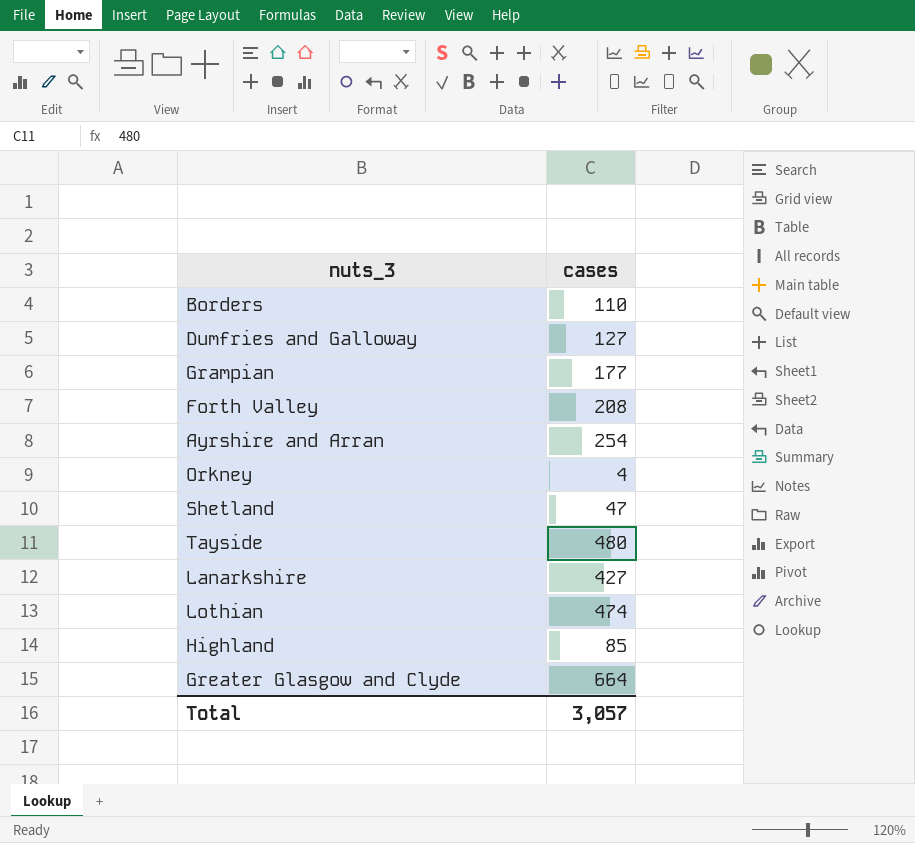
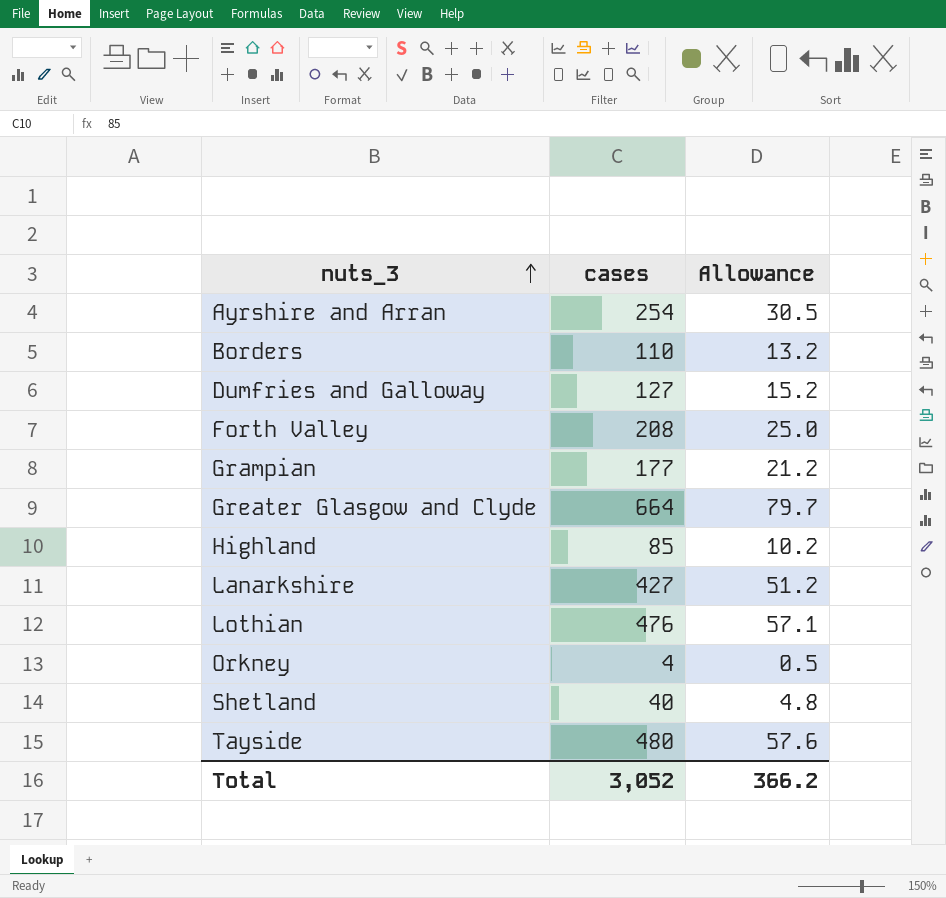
row order: none -> nuts_3 ascending
column Allowance | formula: none -> [cases] * 0.12
Lothian | cases: 474 -> 476
Shetland | cases: 47 -> 40
Total | cases: 3,057 -> 3,052

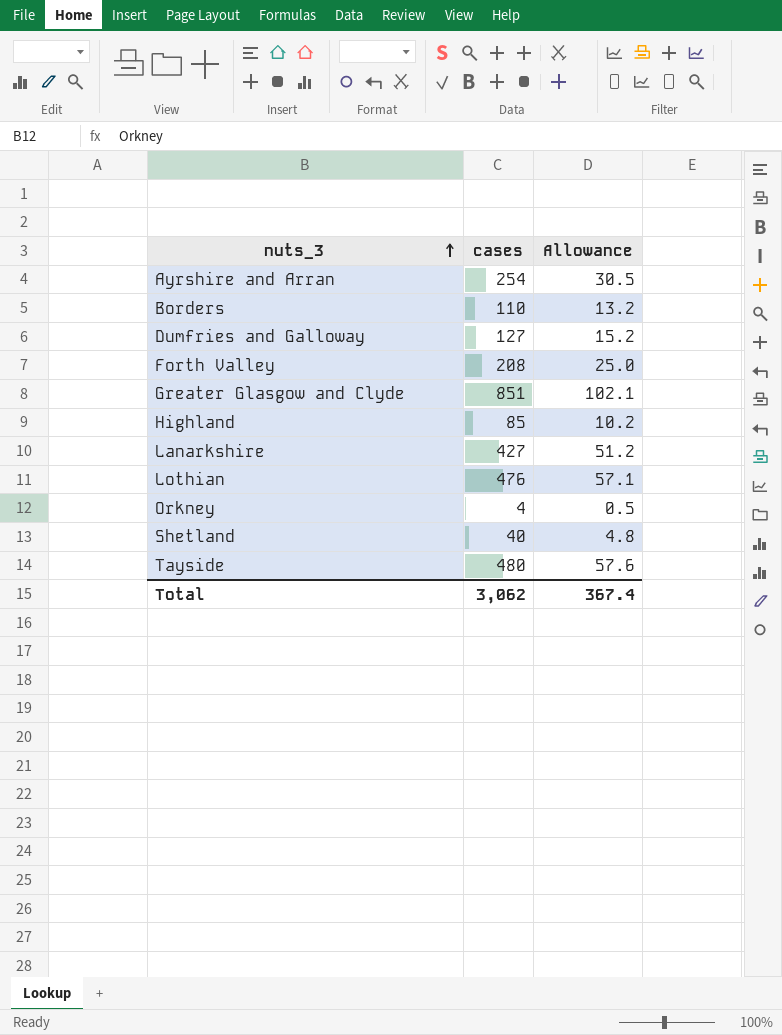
row Grampian: 177 | 21.2 -> none
Greater Glasgow and Clyde | cases: 664 -> 851
Greater Glasgow and Clyde | Allowance: 79.7 -> 102.1
Total | cases: 3,052 -> 3,062
Total | Allowance: 366.2 -> 367.4

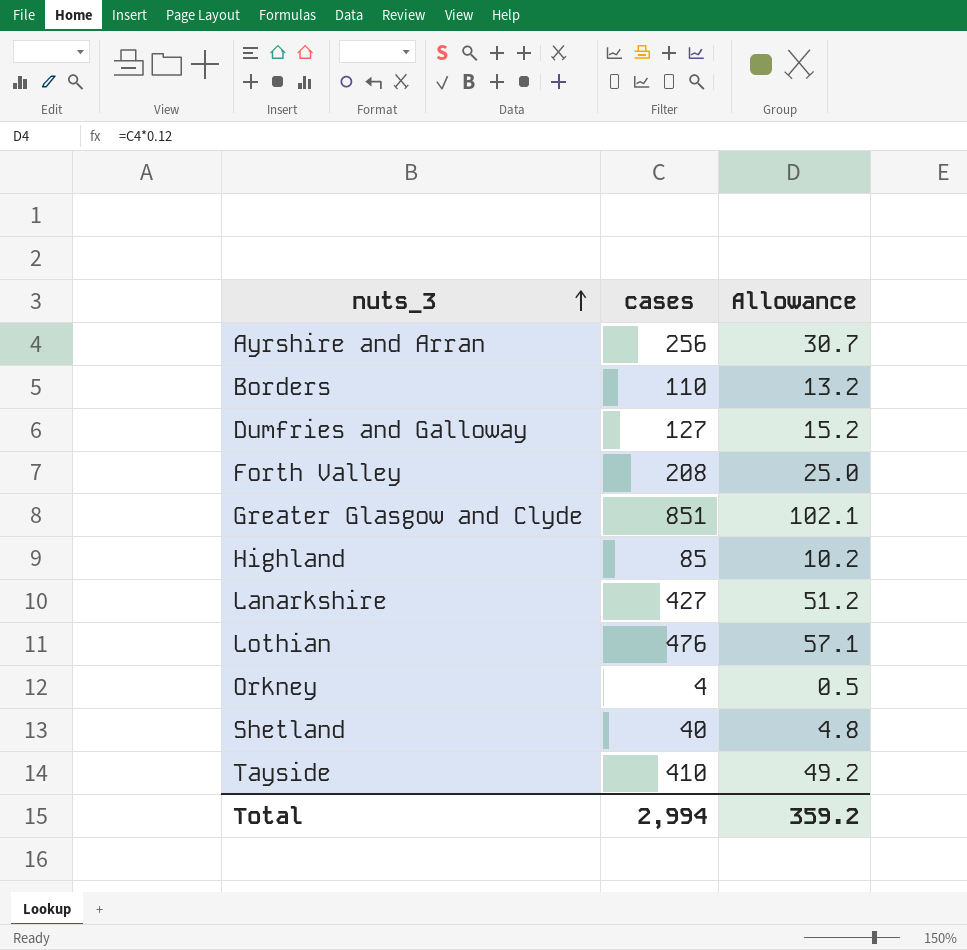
Ayrshire and Arran | cases: 254 -> 256
Ayrshire and Arran | Allowance: 30.5 -> 30.7
Tayside | cases: 480 -> 410
Tayside | Allowance: 57.6 -> 49.2
Total | cases: 3,062 -> 2,994
Total | Allowance: 367.4 -> 359.2

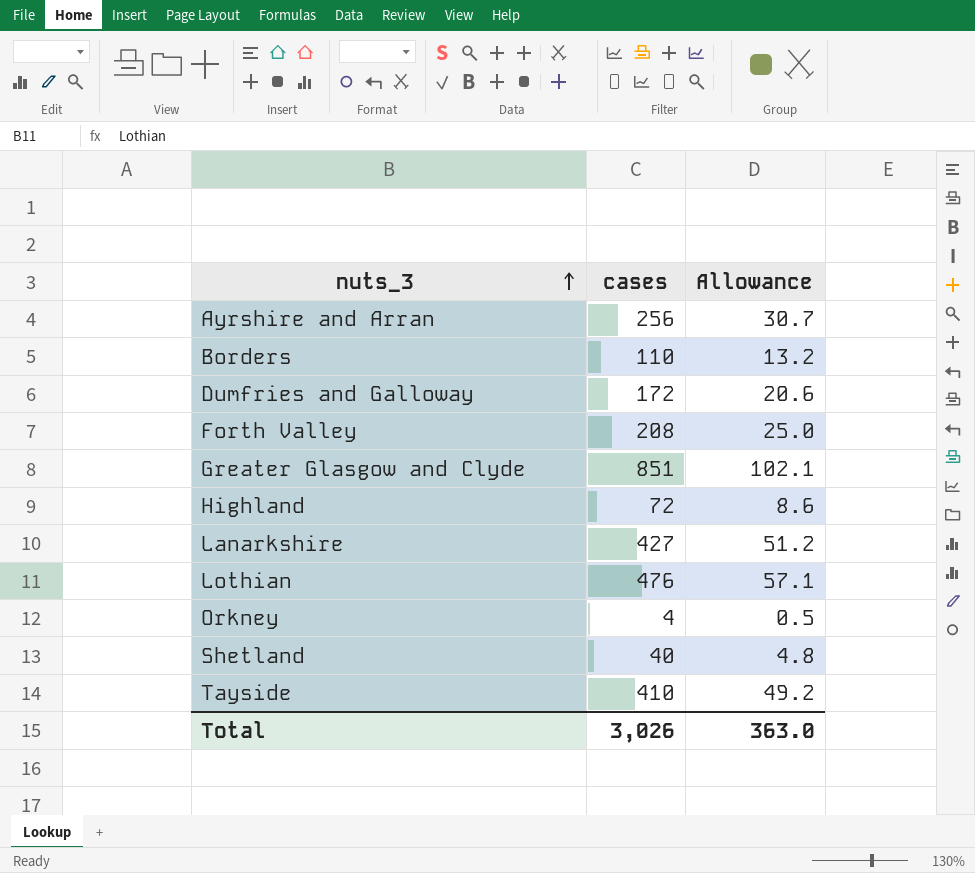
Dumfries and Galloway | cases: 127 -> 172
Dumfries and Galloway | Allowance: 15.2 -> 20.6
Highland | cases: 85 -> 72
Highland | Allowance: 10.2 -> 8.6
Total | cases: 2,994 -> 3,026
Total | Allowance: 359.2 -> 363.0

